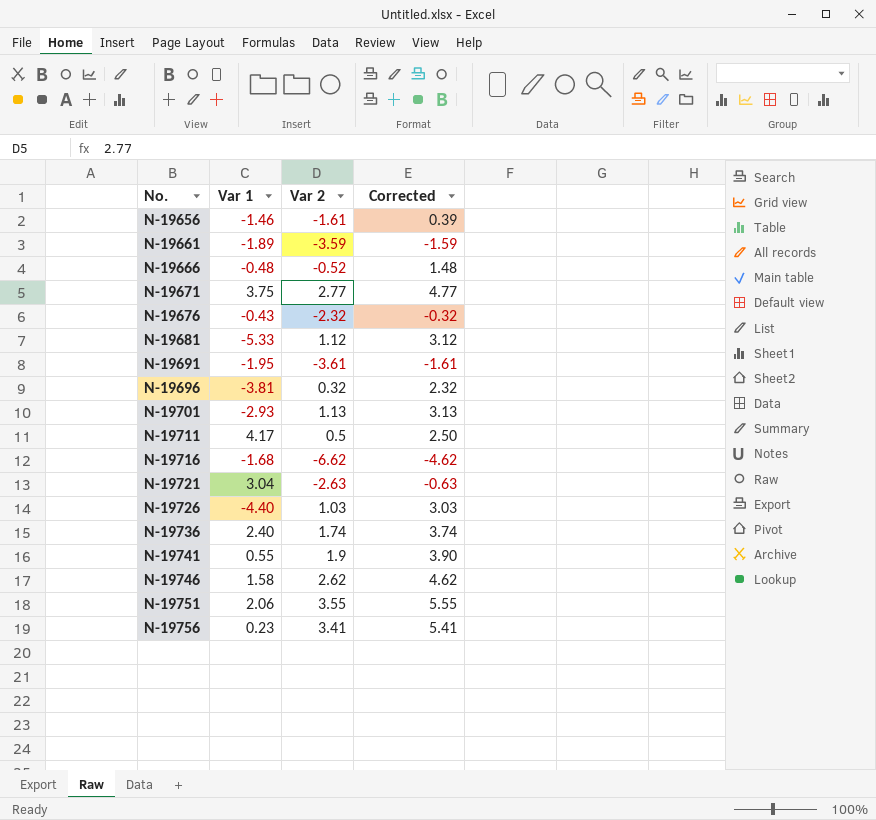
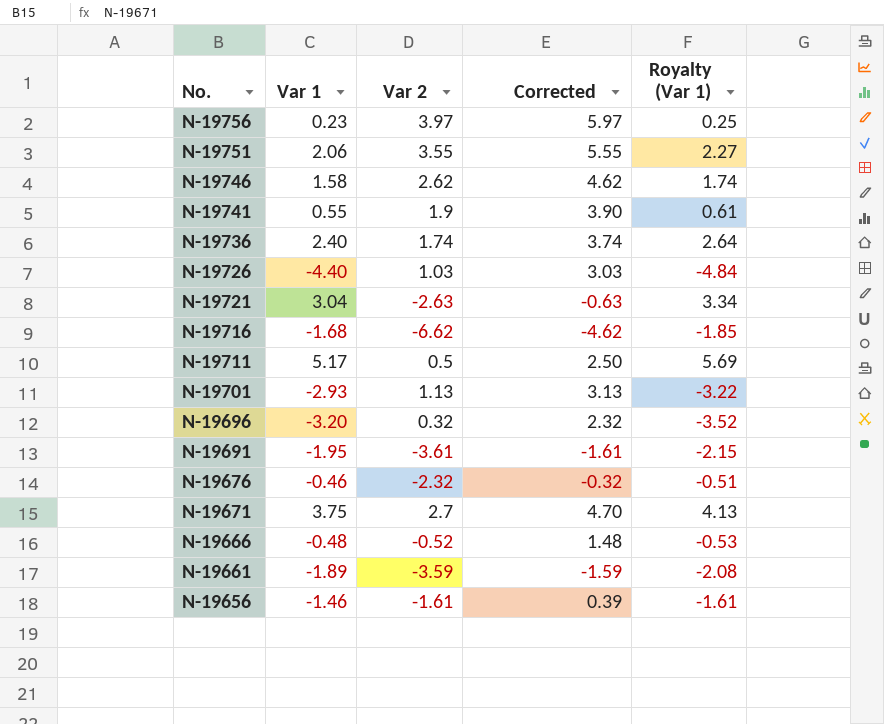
row order: No. ascending -> No. descending
column Royalty (Var 1) | formula: none -> [Var 1] * 1.1
row N-19681: -5.33 | 1.12 | 3.12 -> none
N-19756 | Var 2: 3.41 -> 3.97
N-19756 | Corrected: 5.41 -> 5.97
N-19711 | Var 1: 4.17 -> 5.17
N-19696 | Var 1: -3.81 -> -3.20
N-19676 | Var 1: -0.43 -> -0.46
N-19671 | Var 2: 2.77 -> 2.7
N-19671 | Corrected: 4.77 -> 4.70

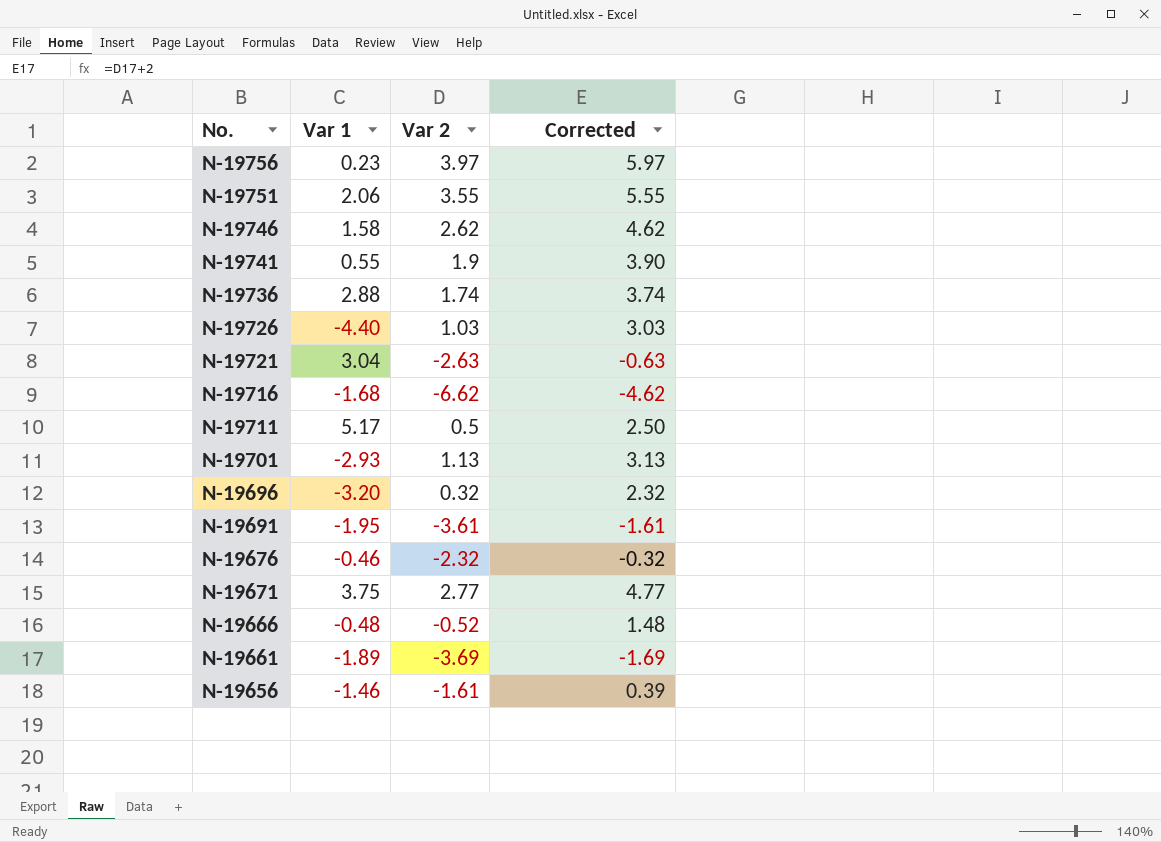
column Royalty (Var 1) | formula: [Var 1] * 1.1 -> none
N-19736 | Var 1: 2.40 -> 2.88
N-19671 | Var 2: 2.7 -> 2.77
N-19671 | Corrected: 4.70 -> 4.77
N-19661 | Var 2: -3.59 -> -3.69
N-19661 | Corrected: -1.59 -> -1.69

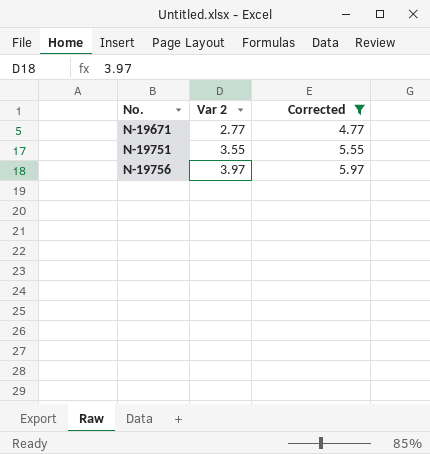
filter: none -> Corrected >= 4.77
row order: No. descending -> No. ascending
column Var 1 | position: 2 -> none

